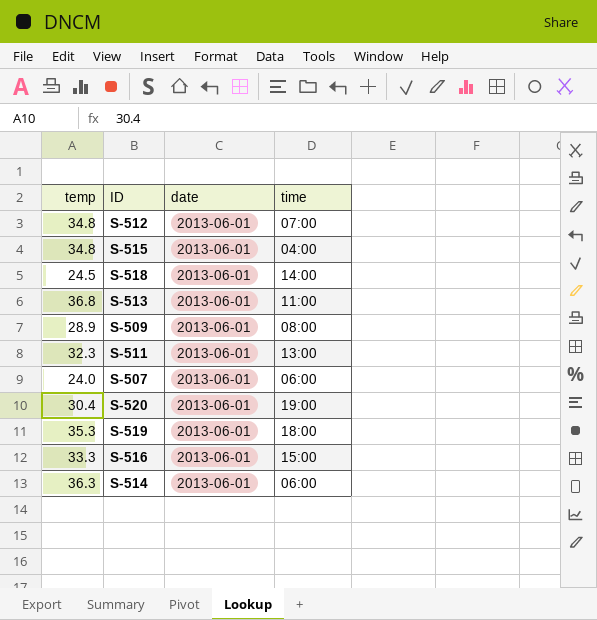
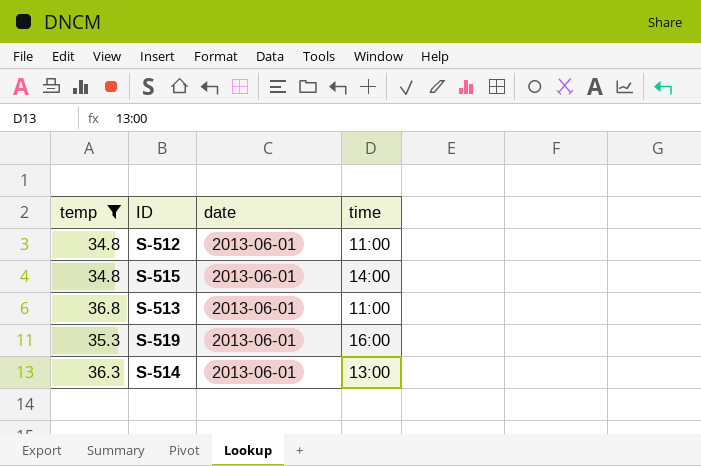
filter: none -> temp >= 34.8
S-512 | time: 07:00 -> 11:00
S-515 | time: 04:00 -> 14:00
S-519 | time: 18:00 -> 16:00
S-514 | time: 06:00 -> 13:00

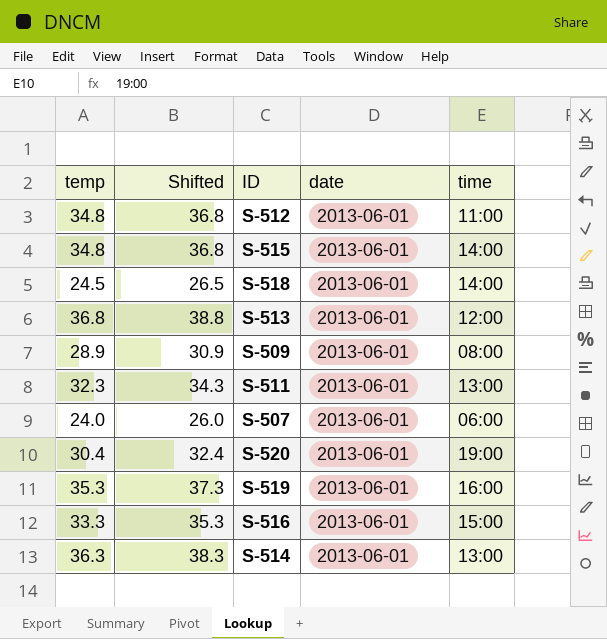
filter: temp >= 34.8 -> none
column Shifted | formula: none -> [temp] + 2
S-513 | time: 11:00 -> 12:00

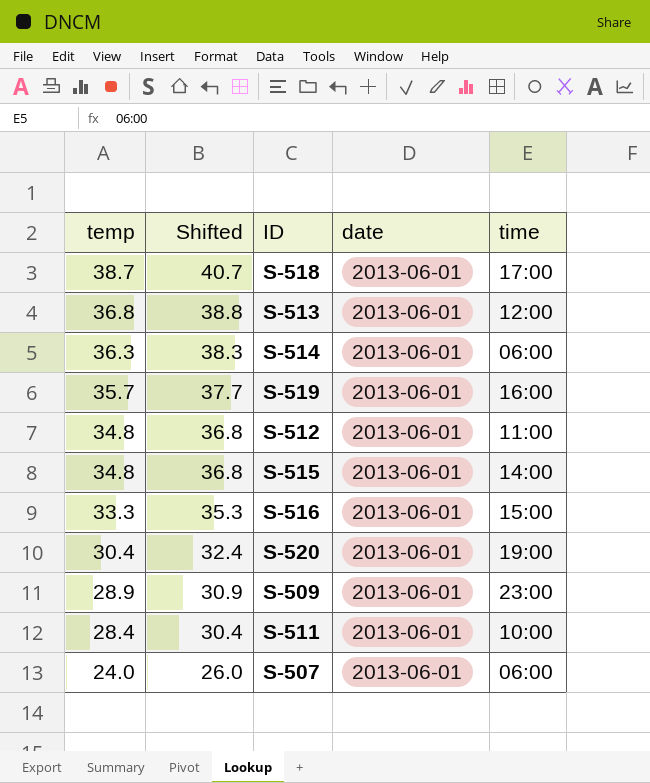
row order: none -> temp descending
S-518 | temp: 24.5 -> 38.7
S-518 | Shifted: 26.5 -> 40.7
S-518 | time: 14:00 -> 17:00
S-514 | time: 13:00 -> 06:00
S-519 | temp: 35.3 -> 35.7
S-519 | Shifted: 37.3 -> 37.7
S-509 | time: 08:00 -> 23:00
S-511 | temp: 32.3 -> 28.4
S-511 | Shifted: 34.3 -> 30.4
S-511 | time: 13:00 -> 10:00

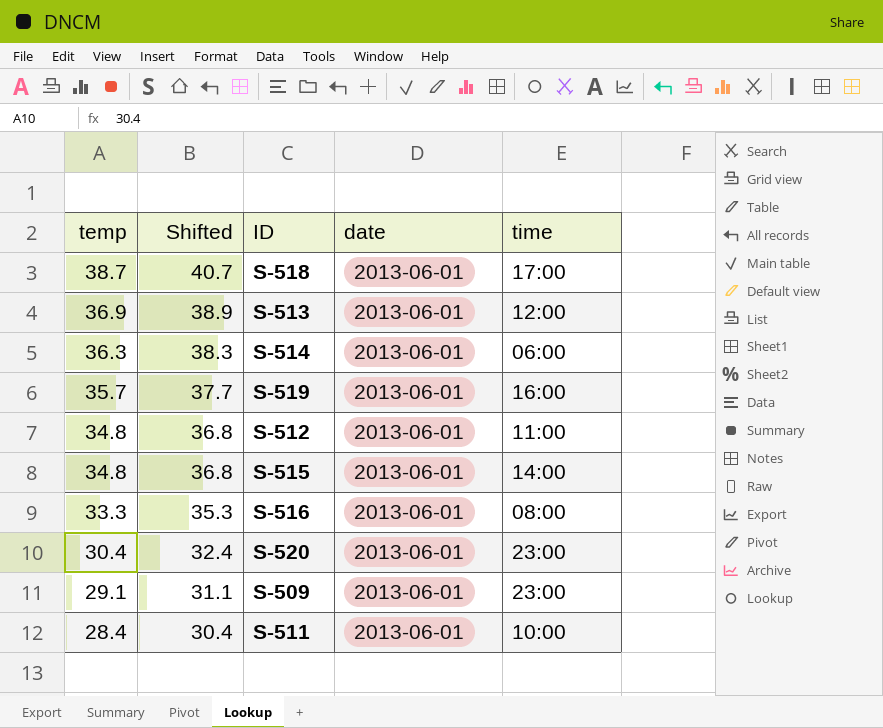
row S-507: 24.0 | 26.0 | 2013-06-01 | 06:00 -> none
S-513 | temp: 36.8 -> 36.9
S-513 | Shifted: 38.8 -> 38.9
S-516 | time: 15:00 -> 08:00
S-520 | time: 19:00 -> 23:00
S-509 | temp: 28.9 -> 29.1
S-509 | Shifted: 30.9 -> 31.1

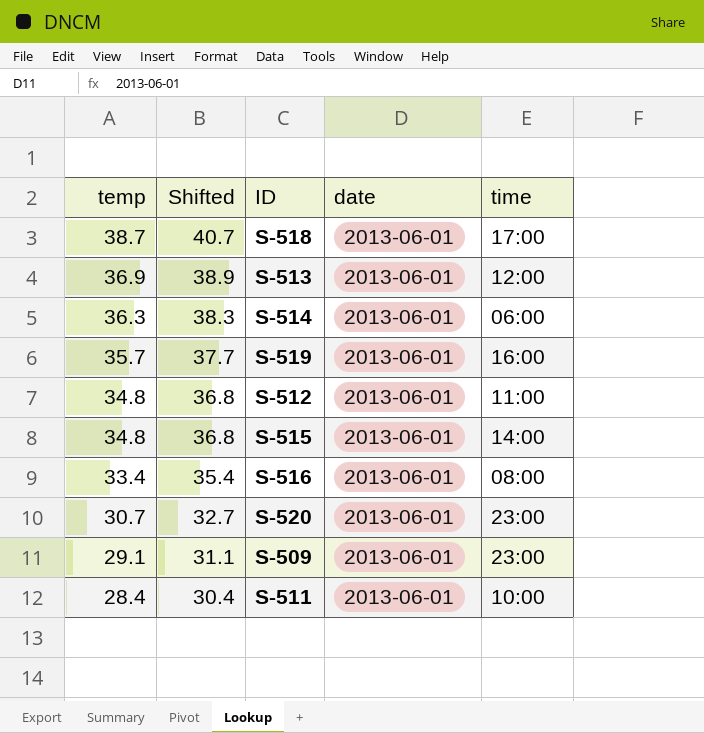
S-516 | temp: 33.3 -> 33.4
S-516 | Shifted: 35.3 -> 35.4
S-520 | temp: 30.4 -> 30.7
S-520 | Shifted: 32.4 -> 32.7

